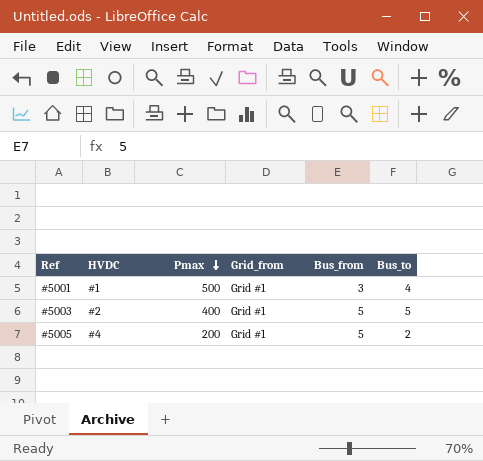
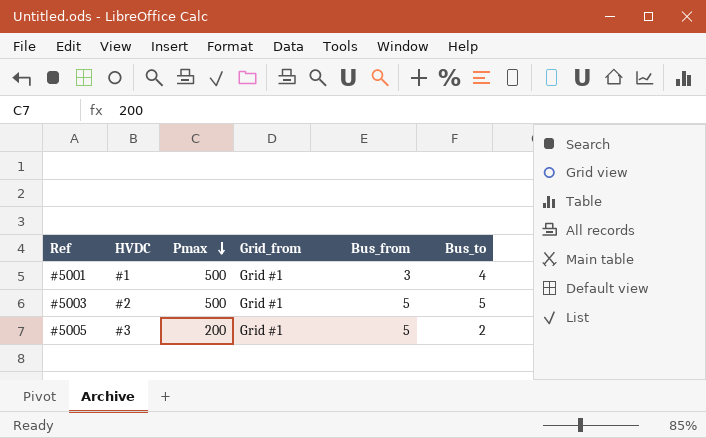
#5003 | Pmax: 400 -> 500
#5005 | HVDC: #4 -> #3

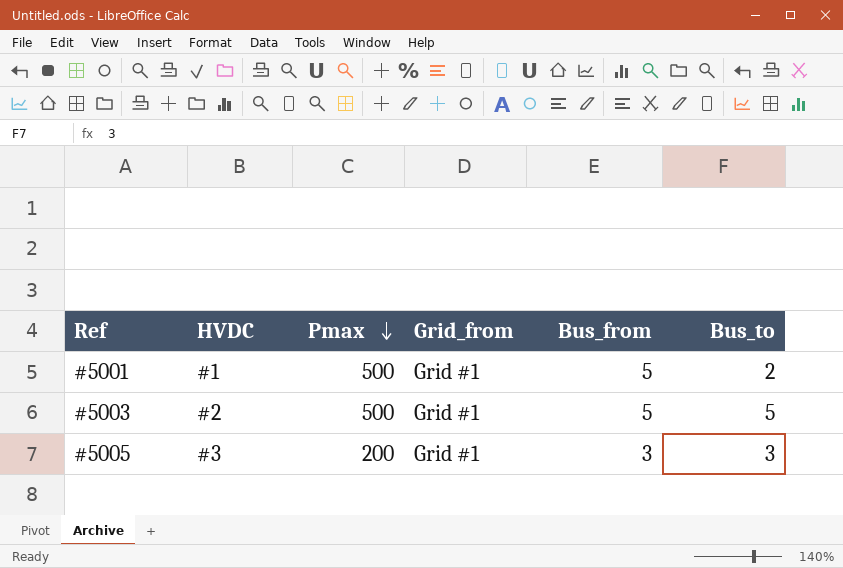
#5001 | Bus_from: 3 -> 5
#5001 | Bus_to: 4 -> 2
#5005 | Bus_from: 5 -> 3
#5005 | Bus_to: 2 -> 3

